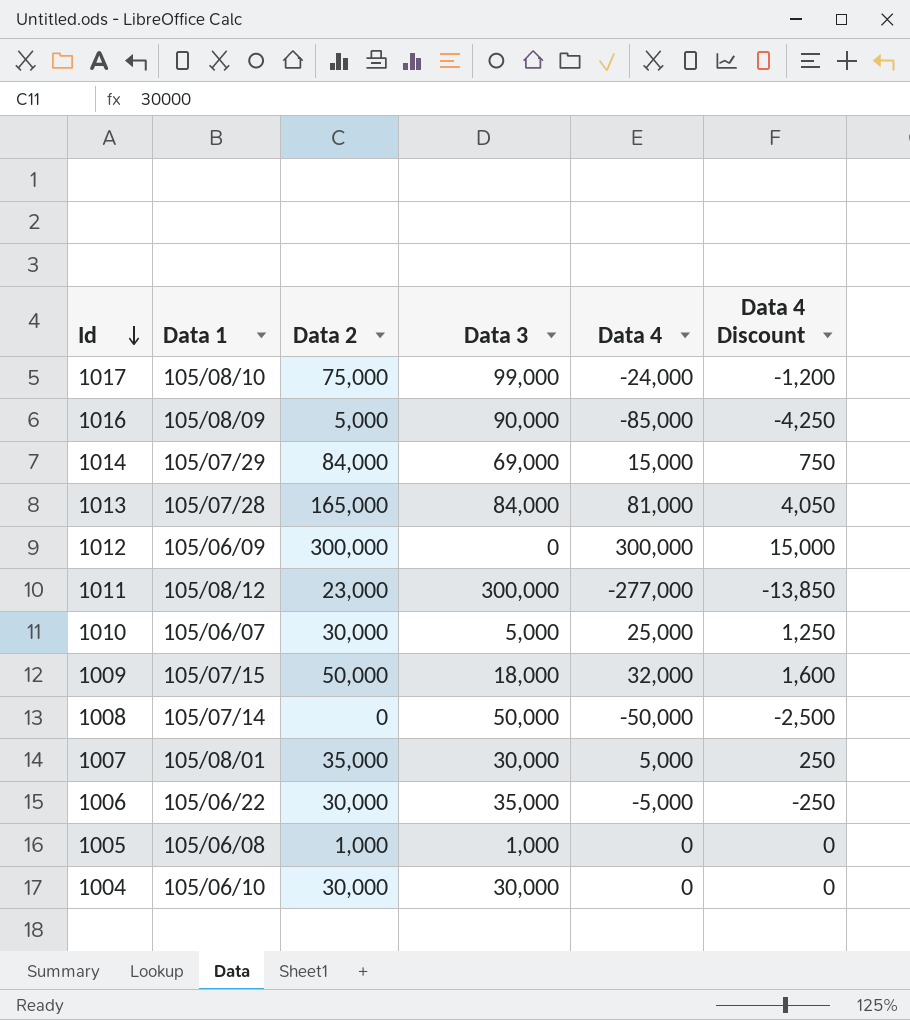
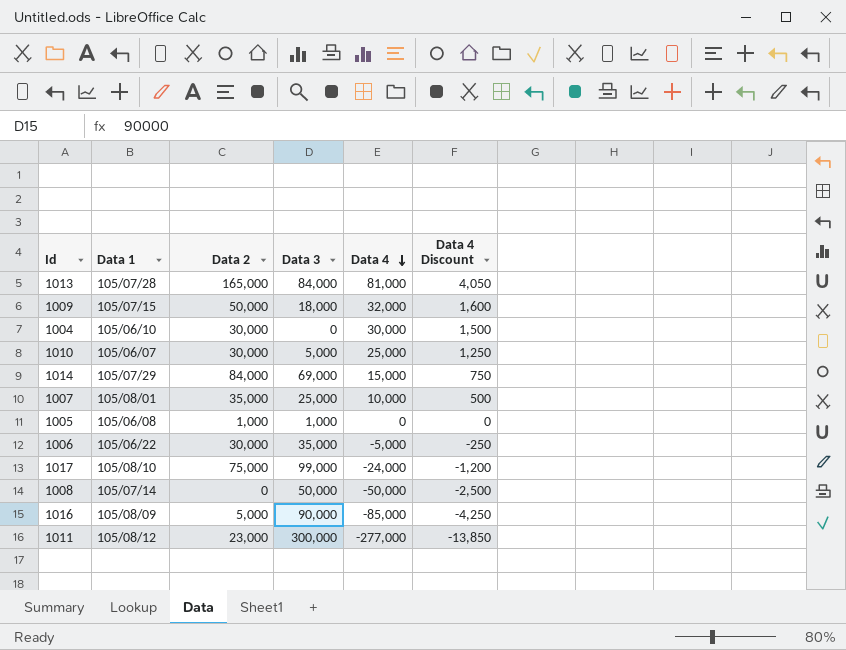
row order: Id descending -> Data 4 descending
row 1012: 105/06/09 | 300,000 | 0 | 300,000 | 15,000 -> none
1004 | Data 3: 30,000 -> 0
1004 | Data 4: 0 -> 30,000
1004 | Data 4 Discount: 0 -> 1,500
1007 | Data 3: 30,000 -> 25,000
1007 | Data 4: 5,000 -> 10,000
1007 | Data 4 Discount: 250 -> 500

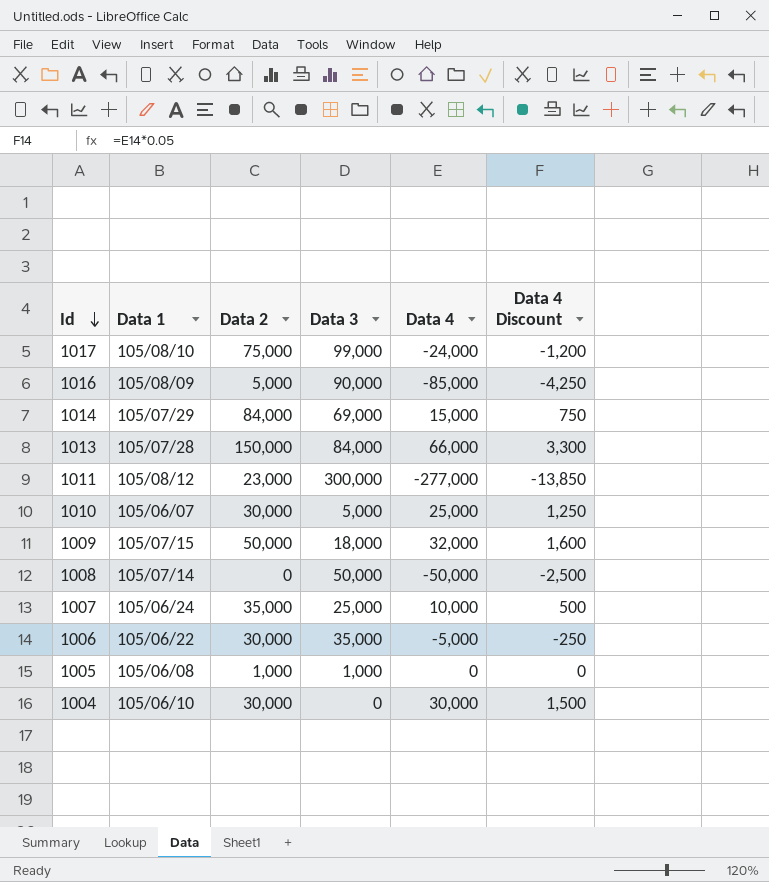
row order: Data 4 descending -> Id descending
1013 | Data 2: 165,000 -> 150,000
1013 | Data 4: 81,000 -> 66,000
1013 | Data 4 Discount: 4,050 -> 3,300
1007 | Data 1: 105/08/01 -> 105/06/24

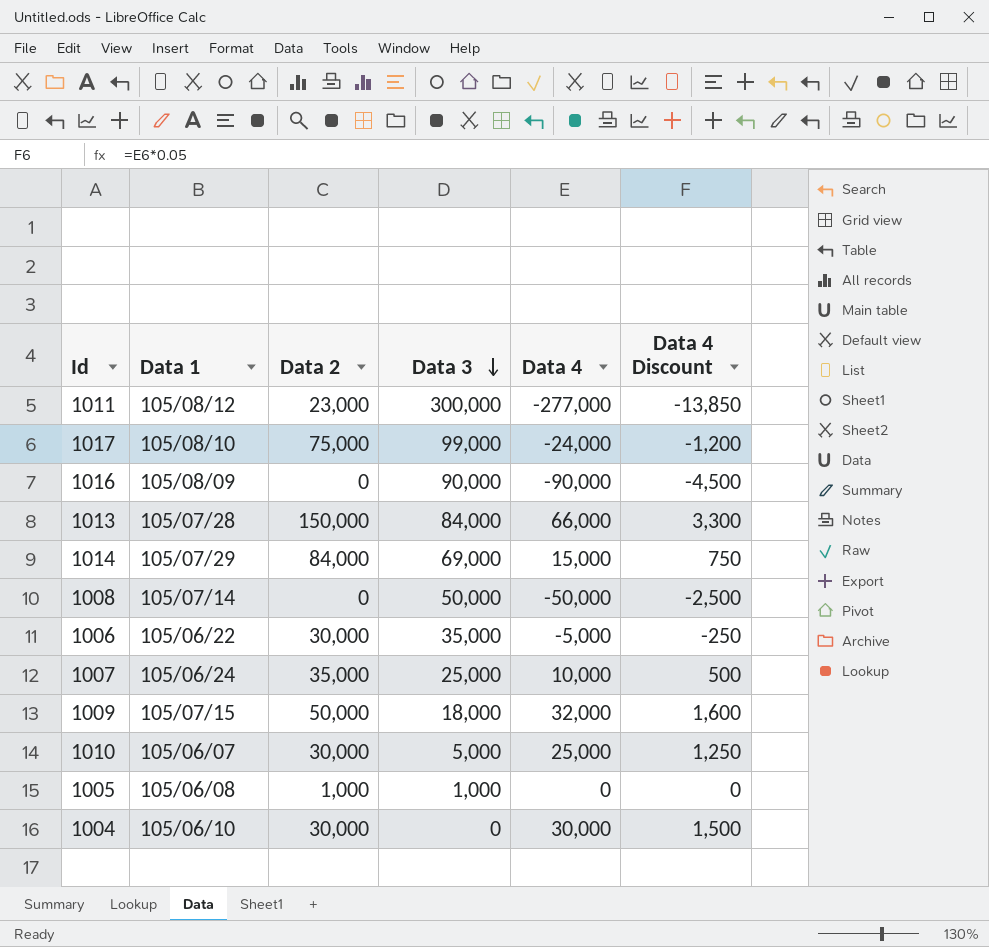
row order: Id descending -> Data 3 descending
1016 | Data 2: 5,000 -> 0
1016 | Data 4: -85,000 -> -90,000
1016 | Data 4 Discount: -4,250 -> -4,500

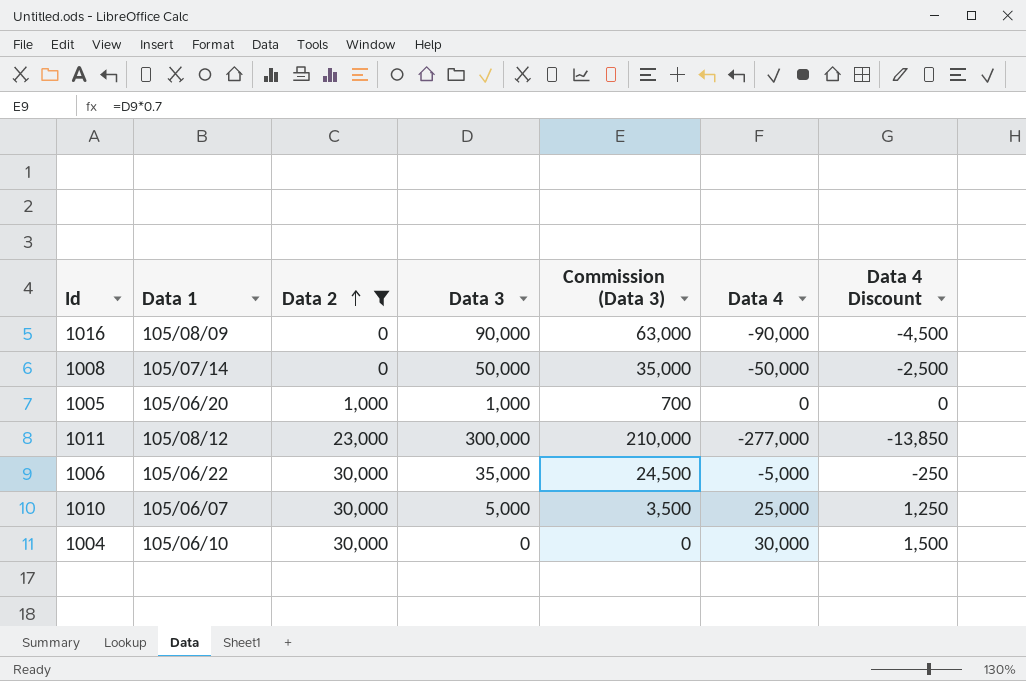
filter: none -> Data 2 <= 30,000
row order: Data 3 descending -> Data 2 ascending
column Commission (Data 3) | formula: none -> [Data 3] * 0.7
1005 | Data 1: 105/06/08 -> 105/06/20

